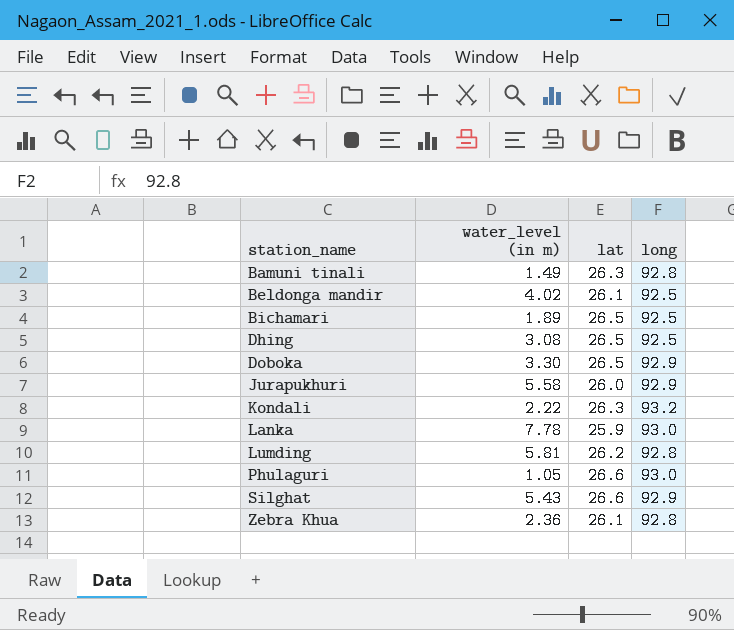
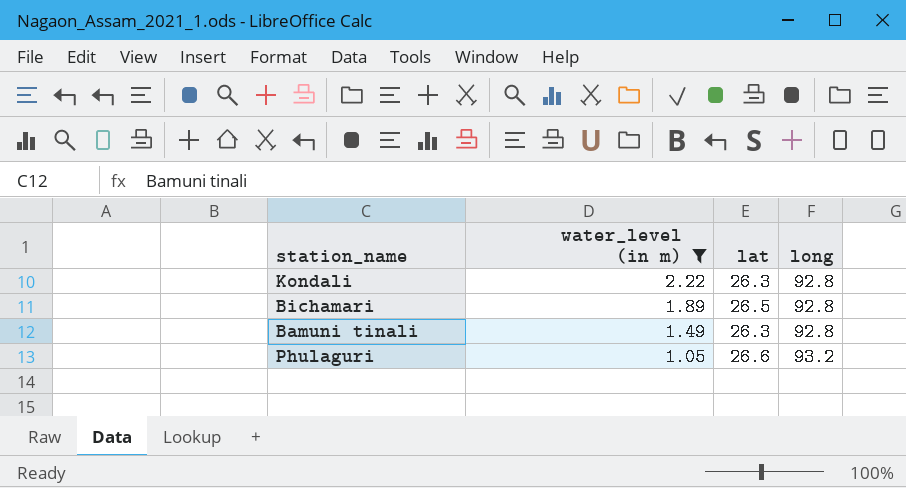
filter: none -> water_level (in m) <= 2.22
row order: station_name ascending -> water_level (in m) descending
Kondali | long: 93.2 -> 92.8
Bichamari | long: 92.5 -> 92.8
Phulaguri | long: 93.0 -> 93.2

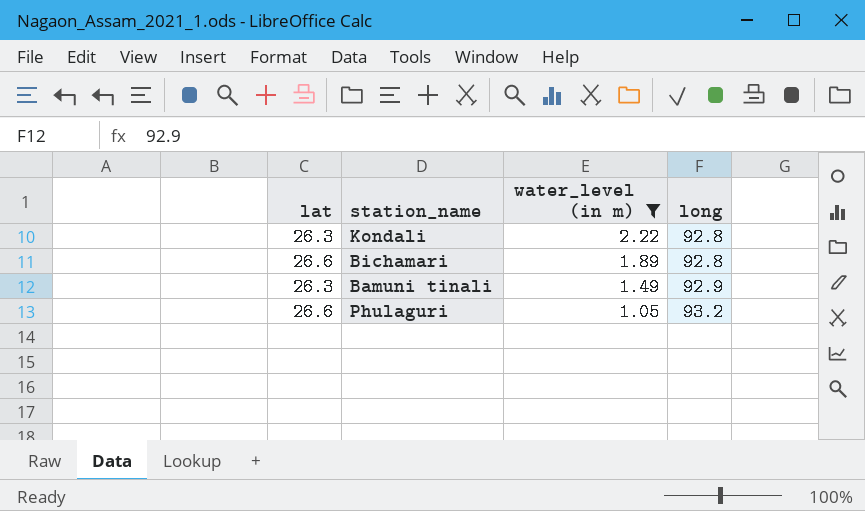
column lat | position: 3 -> 1
Bichamari | lat: 26.5 -> 26.6
Bamuni tinali | long: 92.8 -> 92.9

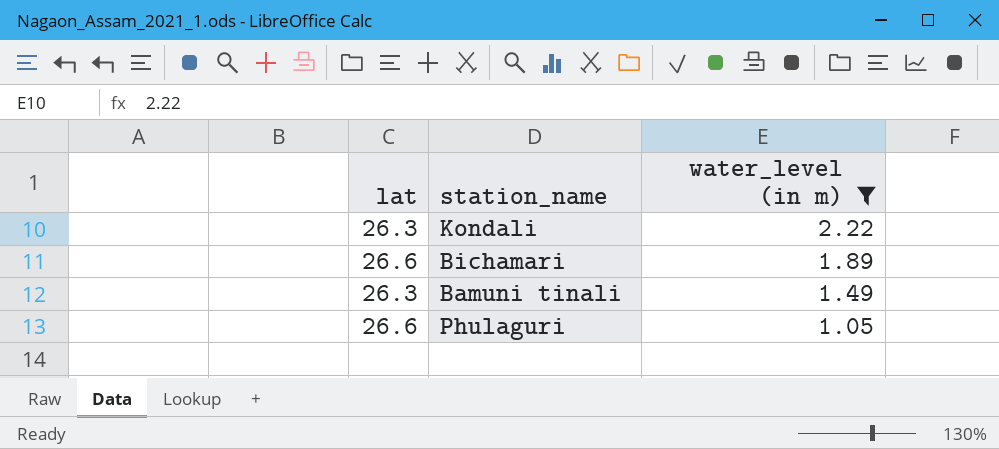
column long | position: 4 -> none

